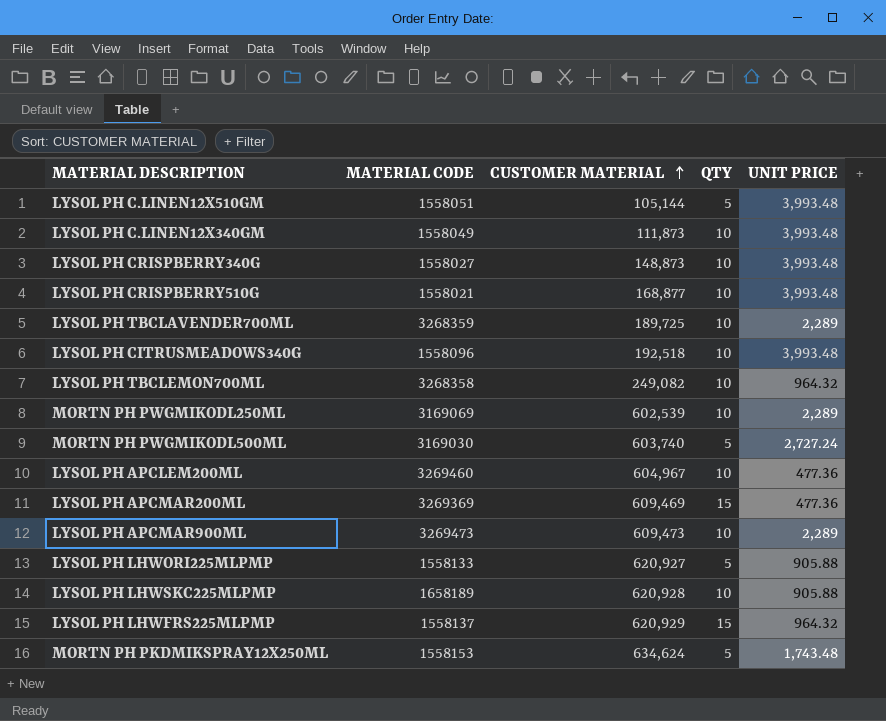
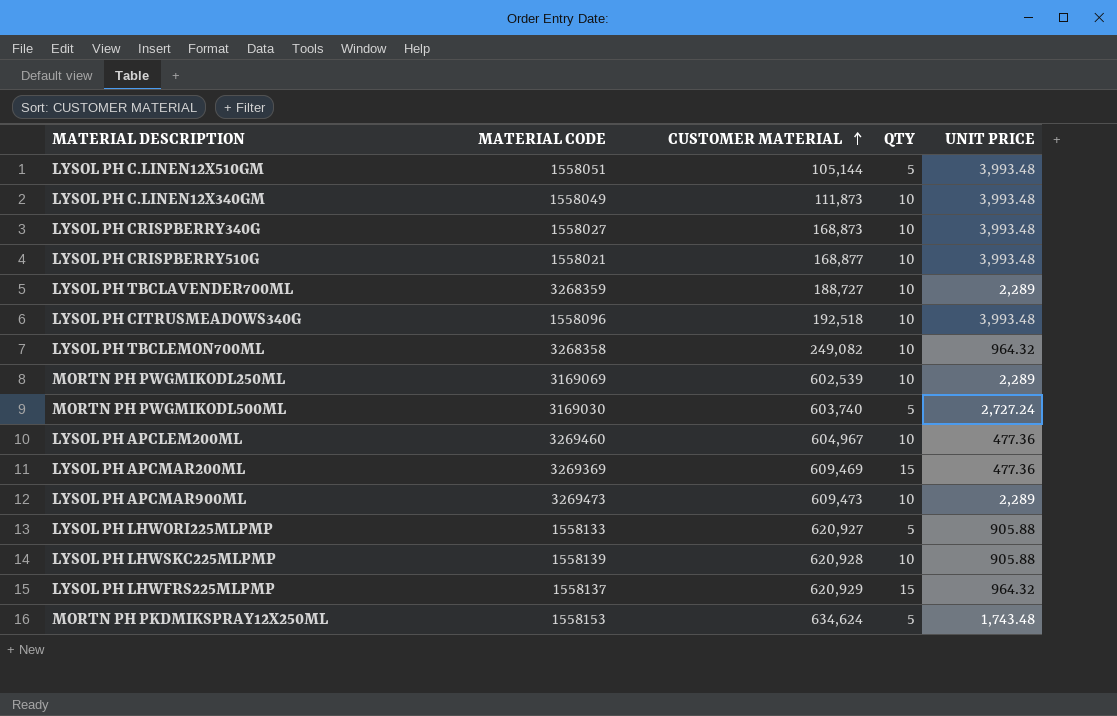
LYSOL PH CRISPBERRY340G | CUSTOMER MATERIAL: 148,873 -> 168,873
LYSOL PH TBCLAVENDER700ML | CUSTOMER MATERIAL: 189,725 -> 188,727
LYSOL PH LHWSKC225MLPMP | MATERIAL CODE: 1658189 -> 1558139

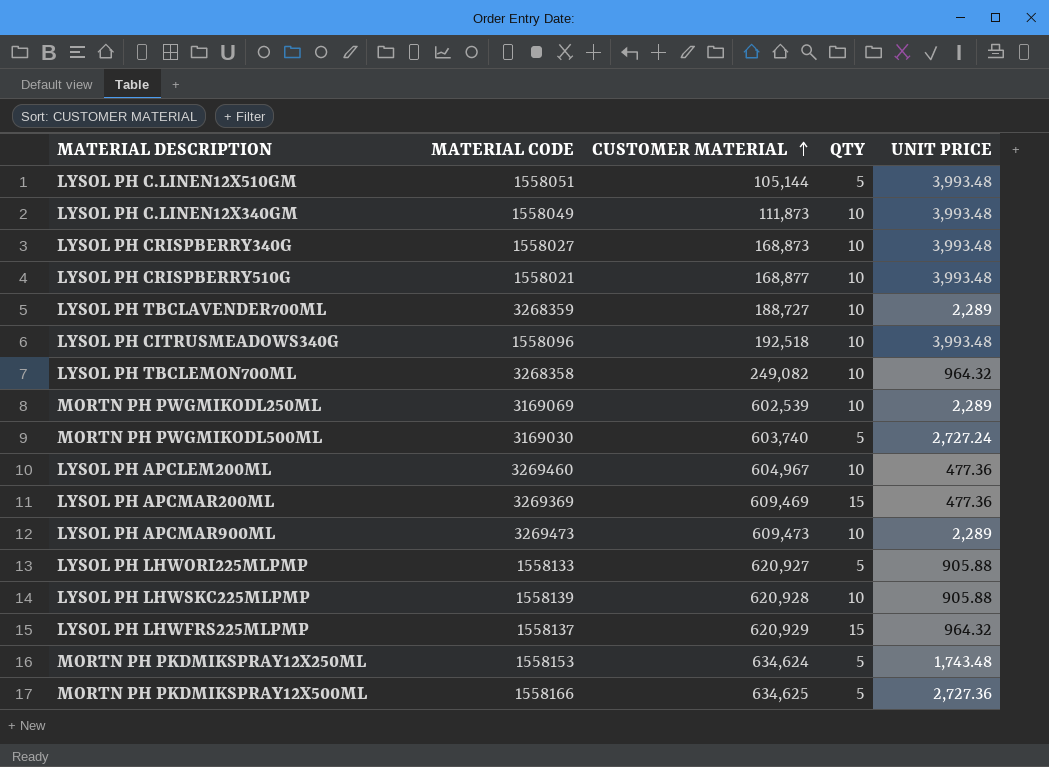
row MORTN PH PKDMIKSPRAY12X500ML: none -> 1558166 | 634,625 | 5 | 2,727.36

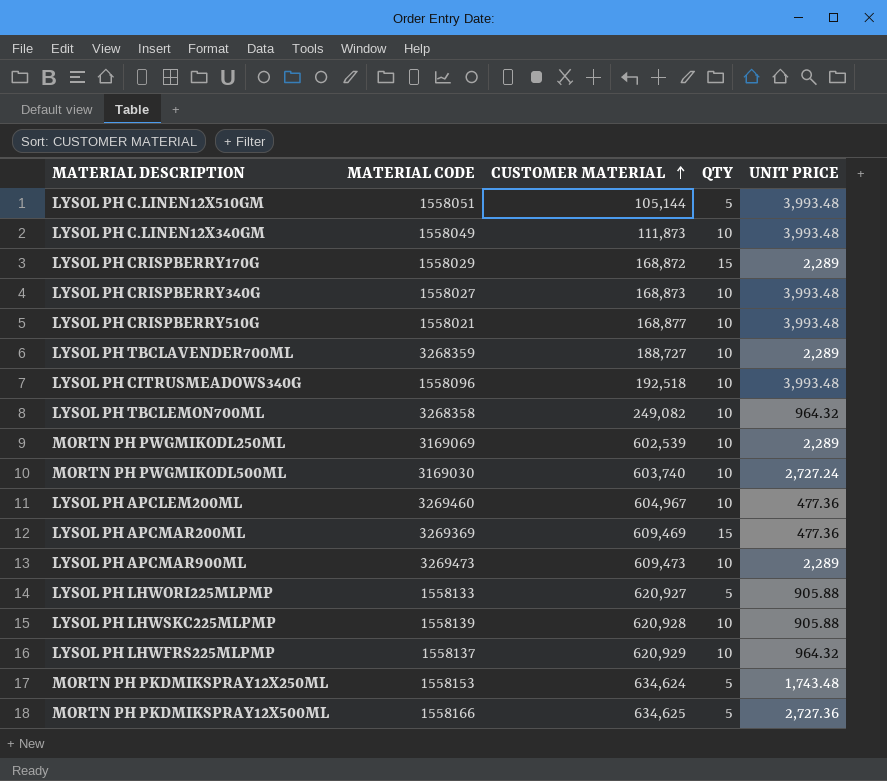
row LYSOL PH CRISPBERRY170G: none -> 1558029 | 168,872 | 15 | 2,289
MORTN PH PWGMIKODL500ML | QTY: 5 -> 10
LYSOL PH LHWFRS225MLPMP | QTY: 15 -> 10

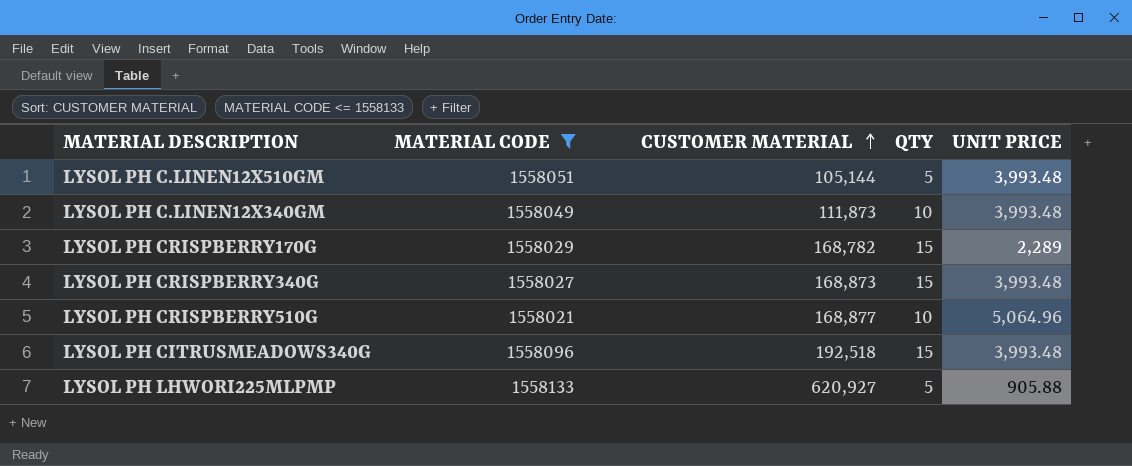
filter: none -> MATERIAL CODE <= 1558133
LYSOL PH CRISPBERRY170G | CUSTOMER MATERIAL: 168,872 -> 168,782
LYSOL PH CRISPBERRY340G | QTY: 10 -> 15
LYSOL PH CRISPBERRY510G | UNIT PRICE: 3,993.48 -> 5,064.96
LYSOL PH CITRUSMEADOWS340G | QTY: 10 -> 15

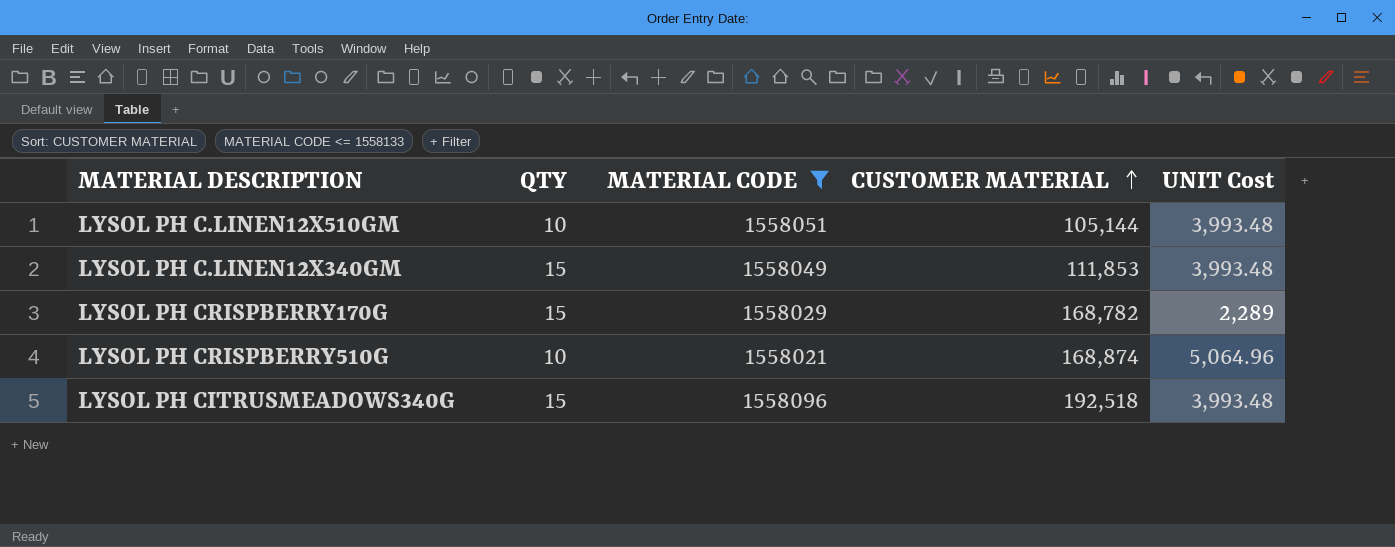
column QTY | position: 4 -> 2
column name: UNIT PRICE -> UNIT Cost
row LYSOL PH CRISPBERRY340G: 1558027 | 168,873 | 15 | 3,993.48 -> none
row LYSOL PH LHWORI225MLPMP: 1558133 | 620,927 | 5 | 905.88 -> none
LYSOL PH C.LINEN12X510GM | QTY: 5 -> 10
LYSOL PH C.LINEN12X340GM | QTY: 10 -> 15
LYSOL PH C.LINEN12X340GM | CUSTOMER MATERIAL: 111,873 -> 111,853
LYSOL PH CRISPBERRY510G | CUSTOMER MATERIAL: 168,877 -> 168,874

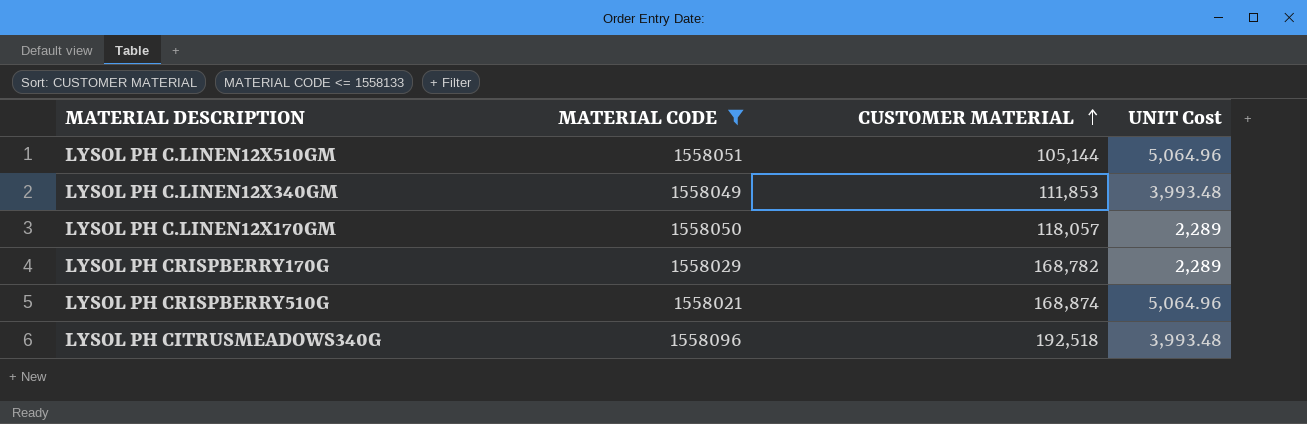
column QTY | position: 2 -> none
LYSOL PH C.LINEN12X510GM | UNIT Cost: 3,993.48 -> 5,064.96
row LYSOL PH C.LINEN12X170GM: none -> 1558050 | 118,057 | 2,289

